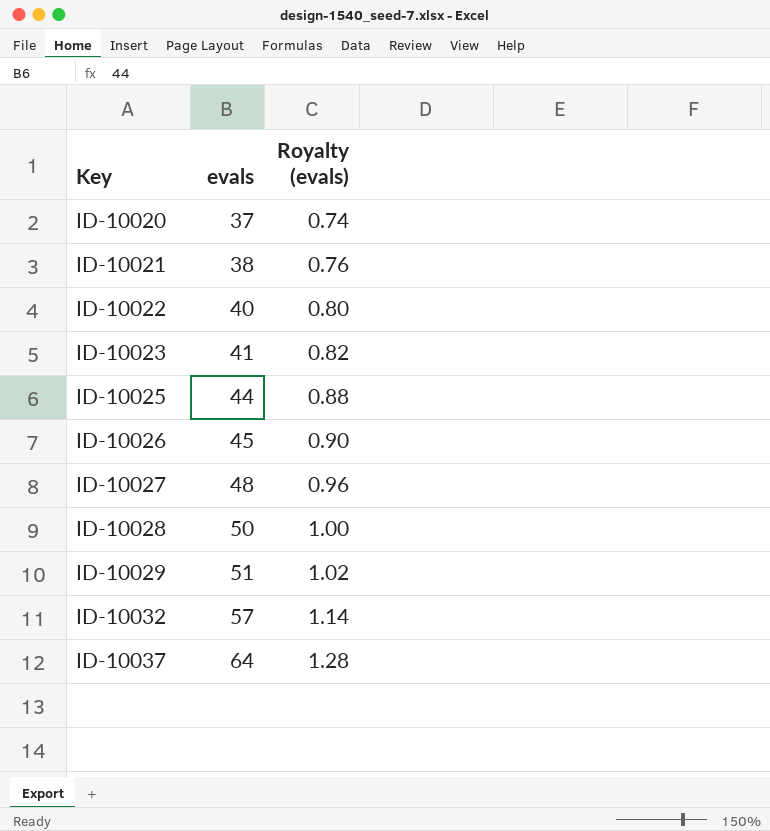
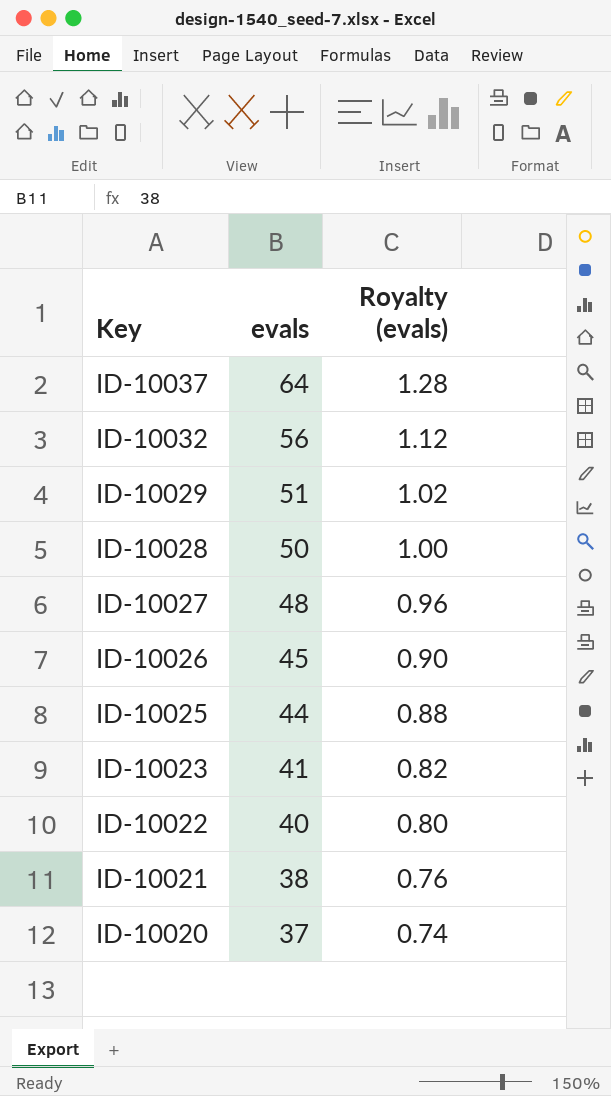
row order: Key ascending -> Key descending
ID-10032 | evals: 57 -> 56
ID-10032 | Royalty (evals): 1.14 -> 1.12

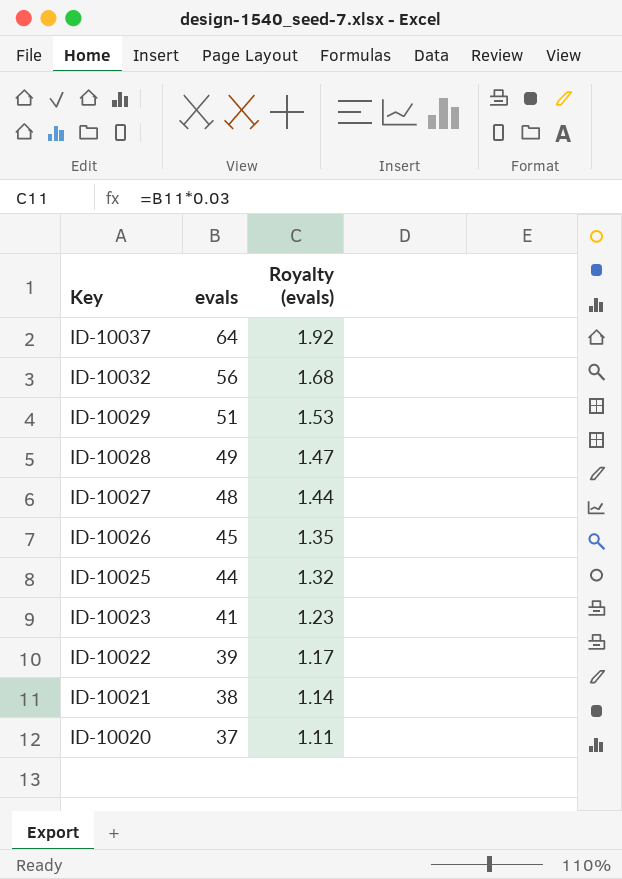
column Royalty (evals) | formula: [evals] * 0.02 -> [evals] * 0.03
ID-10028 | evals: 50 -> 49
ID-10022 | evals: 40 -> 39

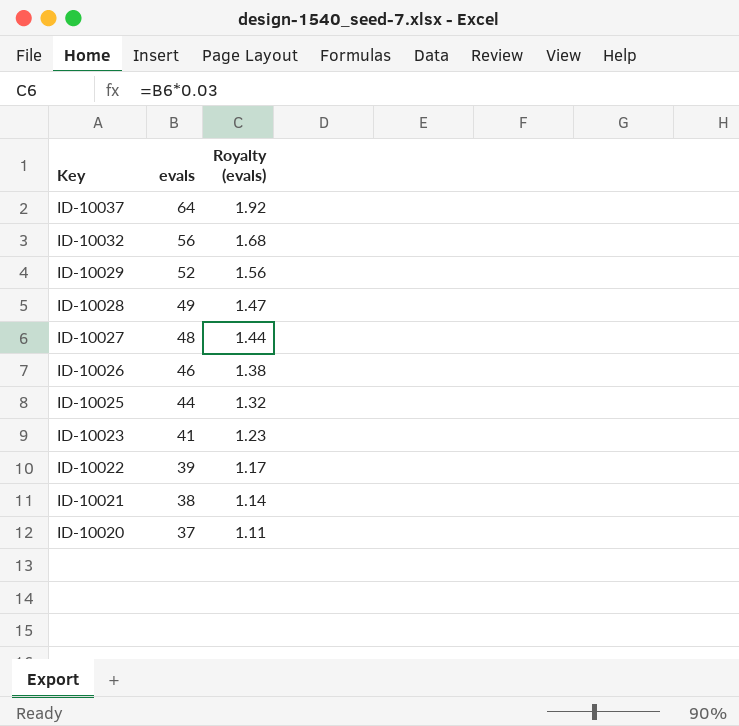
ID-10029 | evals: 51 -> 52
ID-10029 | Royalty (evals): 1.53 -> 1.56
ID-10026 | evals: 45 -> 46
ID-10026 | Royalty (evals): 1.35 -> 1.38

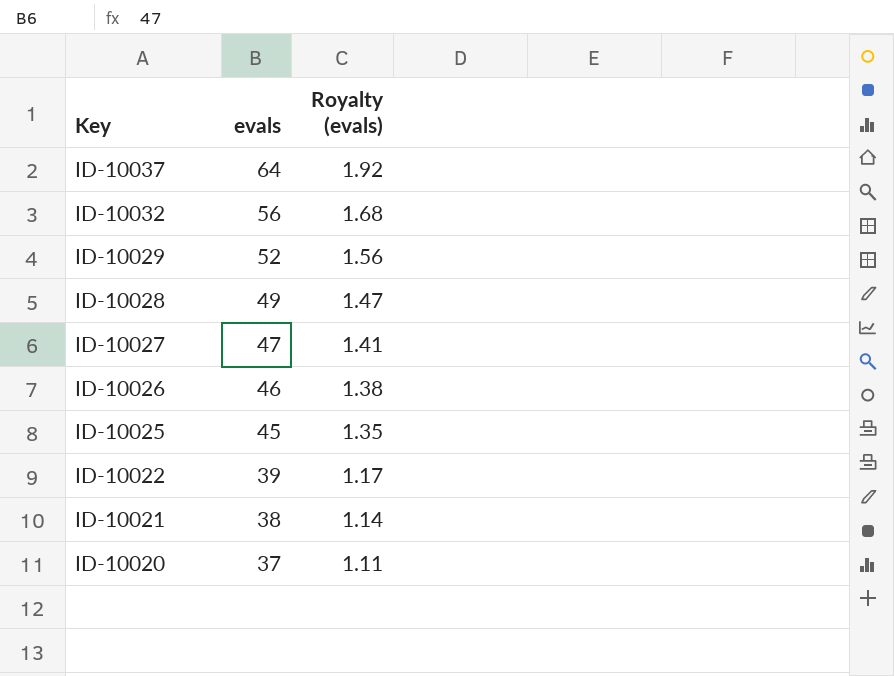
row ID-10023: 41 | 1.23 -> none
ID-10027 | evals: 48 -> 47
ID-10027 | Royalty (evals): 1.44 -> 1.41
ID-10025 | evals: 44 -> 45
ID-10025 | Royalty (evals): 1.32 -> 1.35

